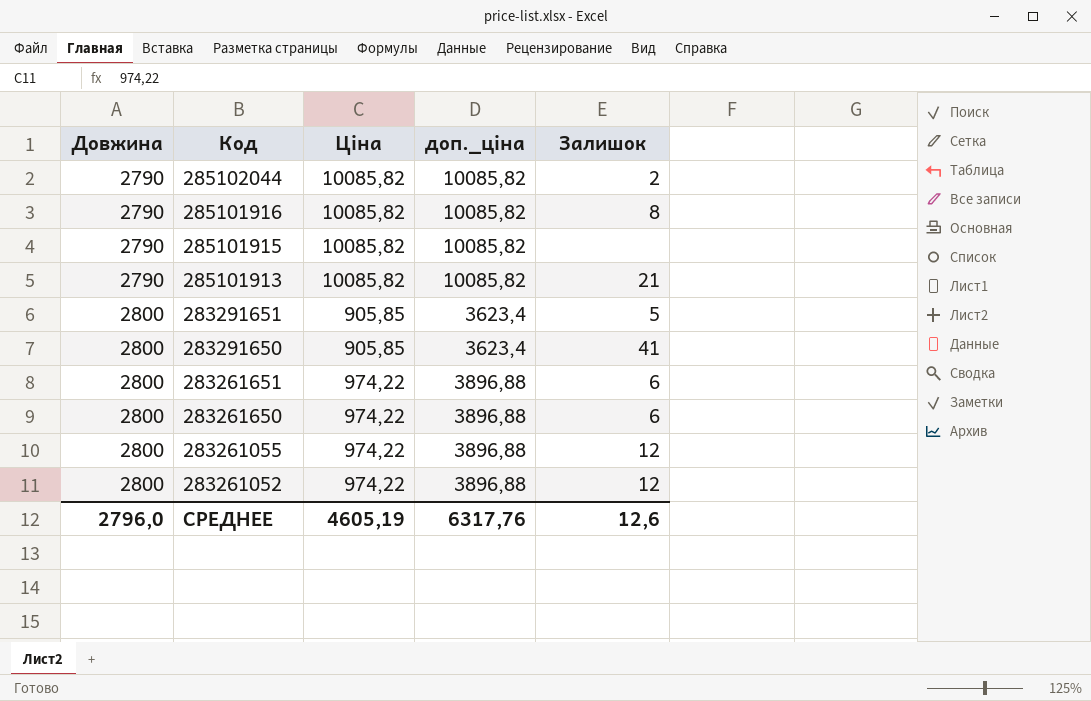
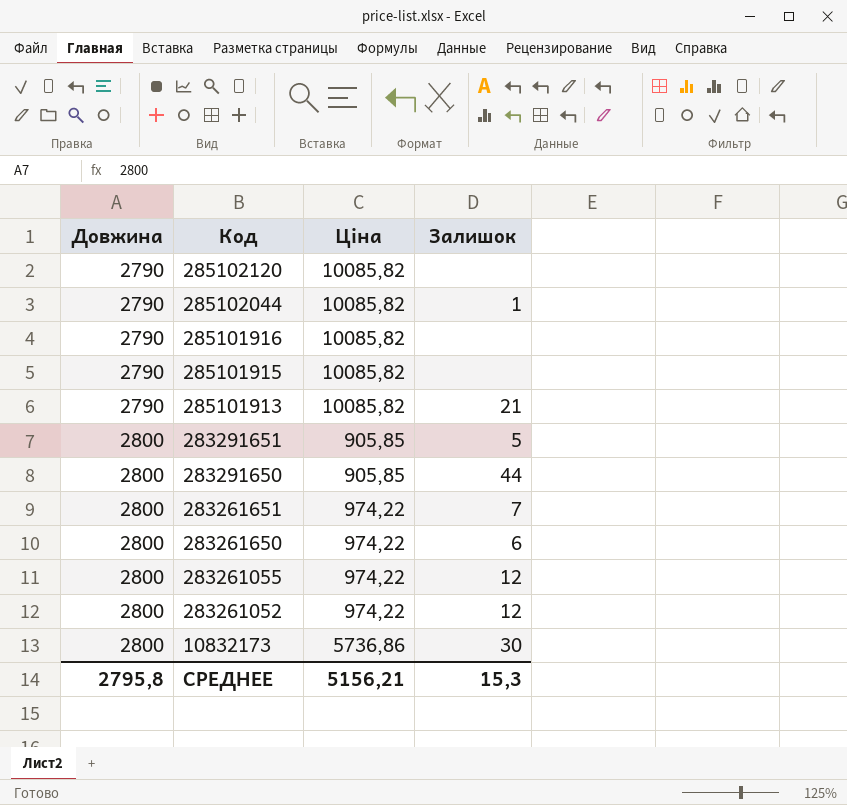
column доп._ціна | position: 4 -> none
row 285102120: none -> 2790 | 10085,82 | none
285102044 | Залишок: 2 -> 1
285101916 | Залишок: 8 -> none
283291650 | Залишок: 41 -> 44
283261651 | Залишок: 6 -> 7
row 10832173: none -> 2800 | 5736,86 | 30
СРЕДНЕЕ | Довжина: 2796,0 -> 2795,8
СРЕДНЕЕ | Ціна: 4605,19 -> 5156,21
СРЕДНЕЕ | Залишок: 12,6 -> 15,3

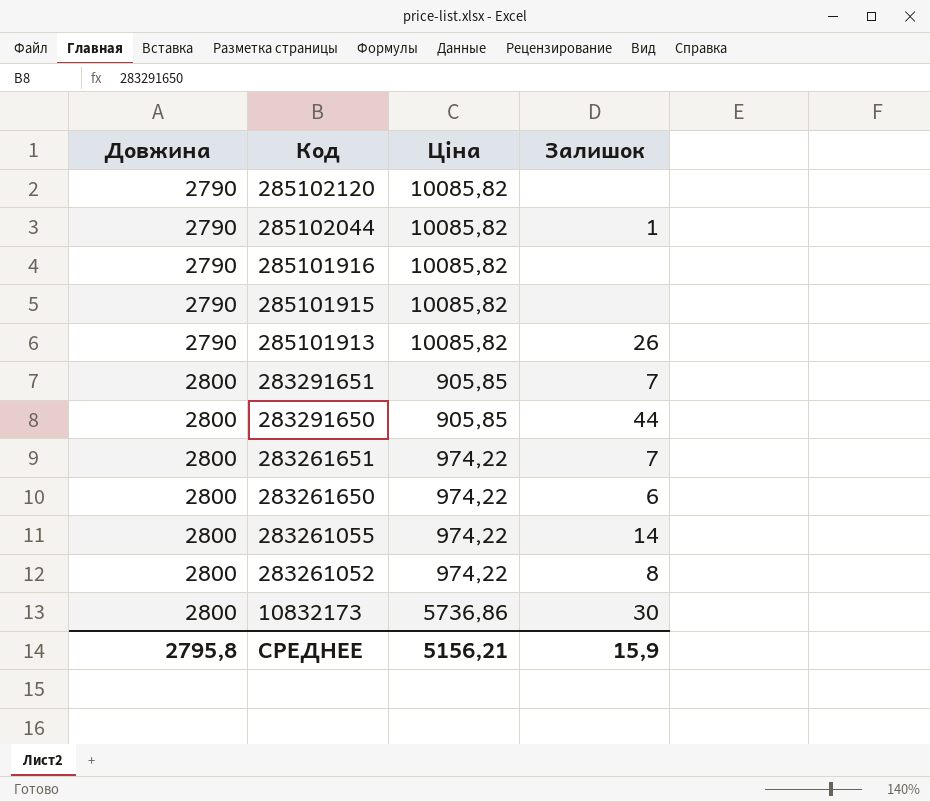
285101913 | Залишок: 21 -> 26
283291651 | Залишок: 5 -> 7
283261055 | Залишок: 12 -> 14
283261052 | Залишок: 12 -> 8
СРЕДНЕЕ | Залишок: 15,3 -> 15,9

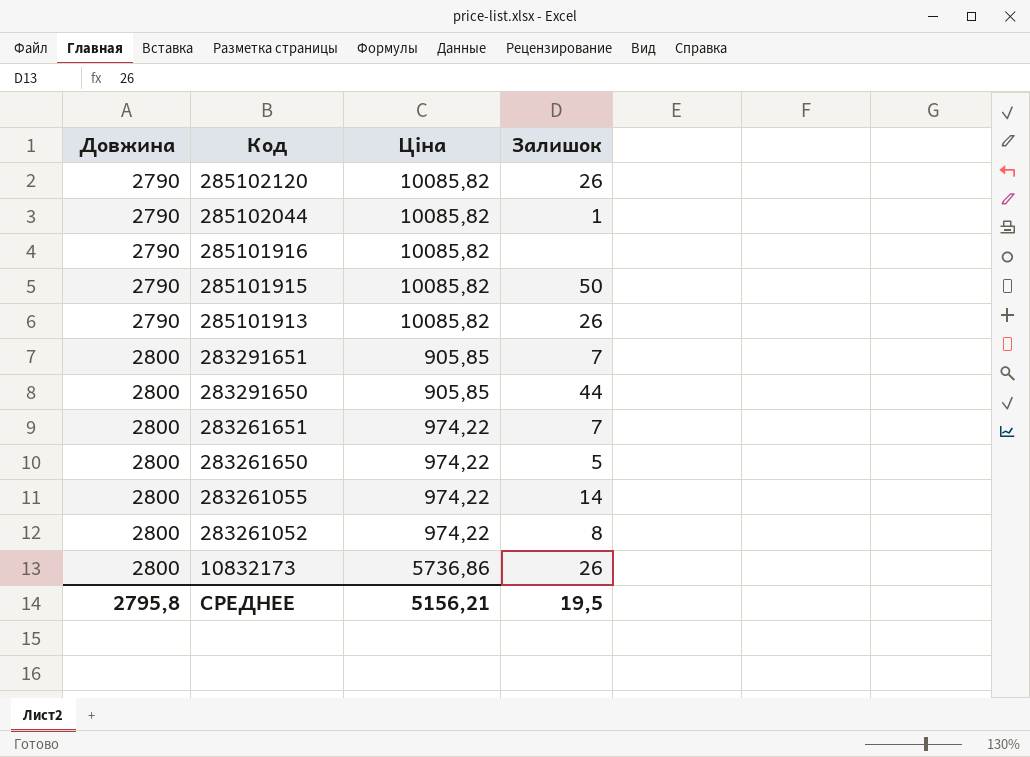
285102120 | Залишок: none -> 26
285101915 | Залишок: none -> 50
283261650 | Залишок: 6 -> 5
10832173 | Залишок: 30 -> 26
СРЕДНЕЕ | Залишок: 15,9 -> 19,5

